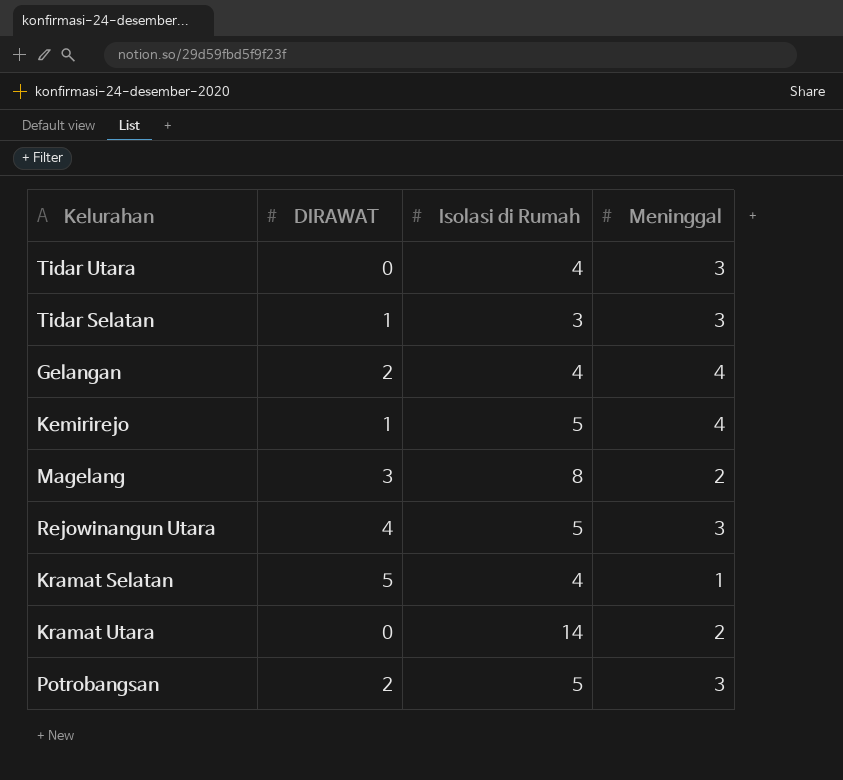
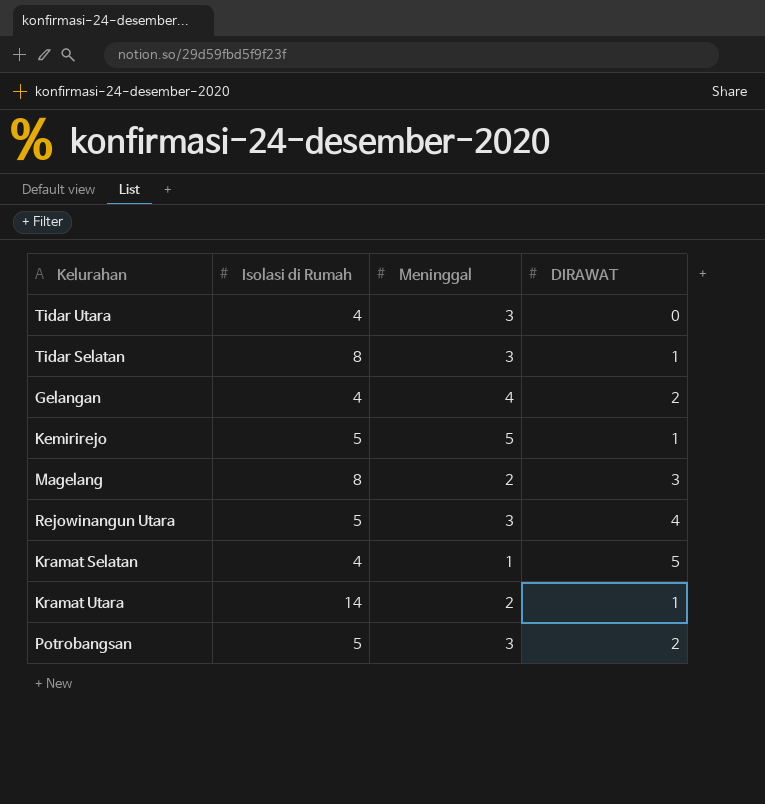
column DIRAWAT | position: 2 -> 4
Tidar Selatan | Isolasi di Rumah: 3 -> 8
Kemirirejo | Meninggal: 4 -> 5
Kramat Utara | DIRAWAT: 0 -> 1

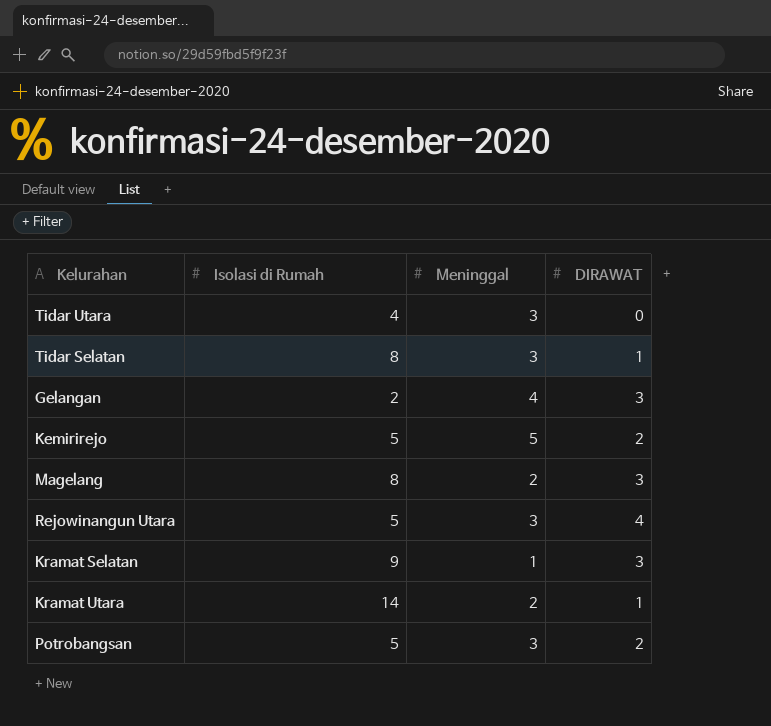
Gelangan | Isolasi di Rumah: 4 -> 2
Gelangan | DIRAWAT: 2 -> 3
Kemirirejo | DIRAWAT: 1 -> 2
Kramat Selatan | Isolasi di Rumah: 4 -> 9
Kramat Selatan | DIRAWAT: 5 -> 3

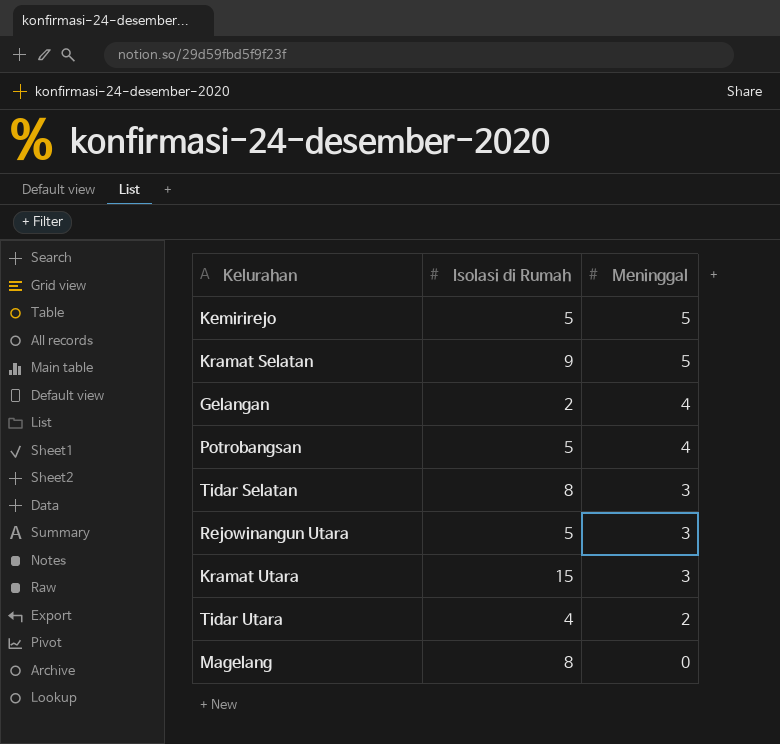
row order: none -> Meninggal descending
column DIRAWAT | position: 4 -> none
Kramat Selatan | Meninggal: 1 -> 5
Potrobangsan | Meninggal: 3 -> 4
Kramat Utara | Isolasi di Rumah: 14 -> 15
Kramat Utara | Meninggal: 2 -> 3
Tidar Utara | Meninggal: 3 -> 2
Magelang | Meninggal: 2 -> 0

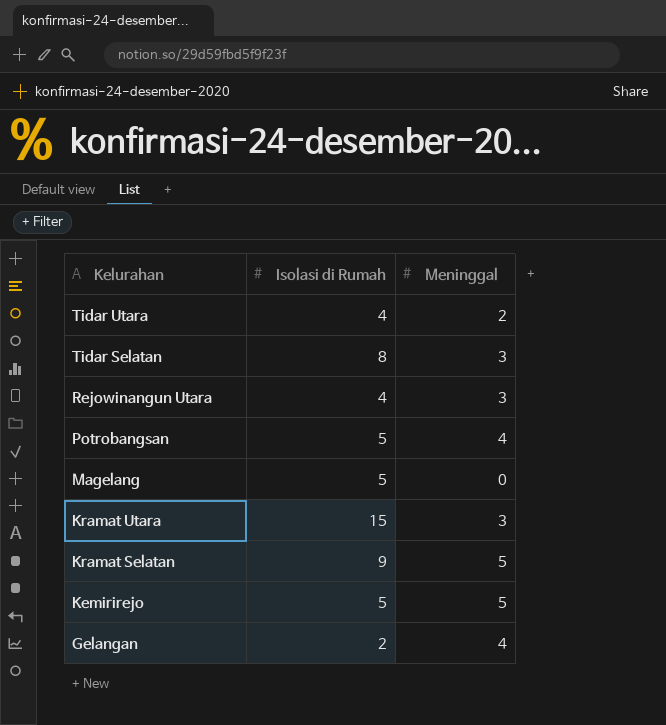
row order: Meninggal descending -> Kelurahan descending
Rejowinangun Utara | Isolasi di Rumah: 5 -> 4
Magelang | Isolasi di Rumah: 8 -> 5

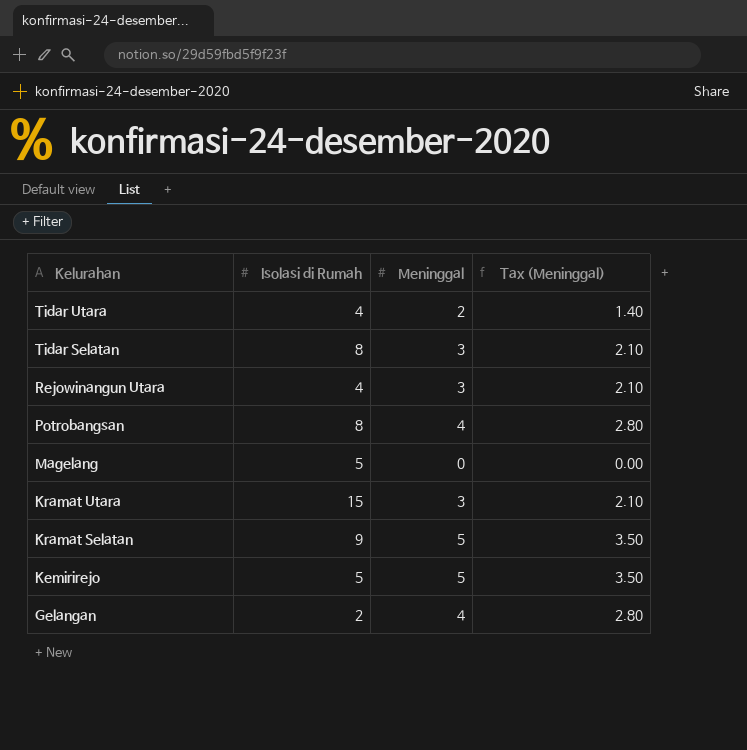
column Tax (Meninggal) | formula: none -> [Meninggal] * 0.7
Potrobangsan | Isolasi di Rumah: 5 -> 8

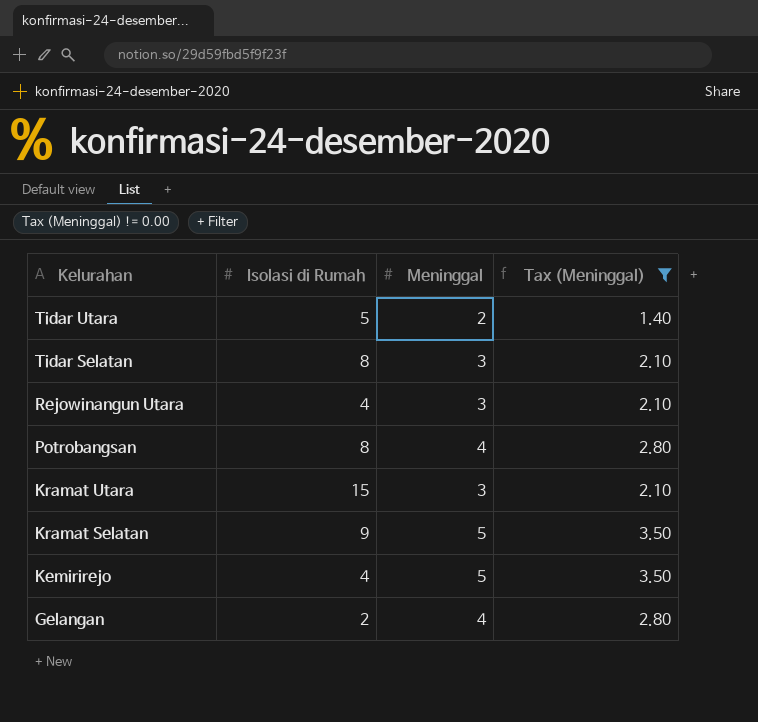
filter: none -> Tax (Meninggal) != 0.00
Tidar Utara | Isolasi di Rumah: 4 -> 5
Kemirirejo | Isolasi di Rumah: 5 -> 4

